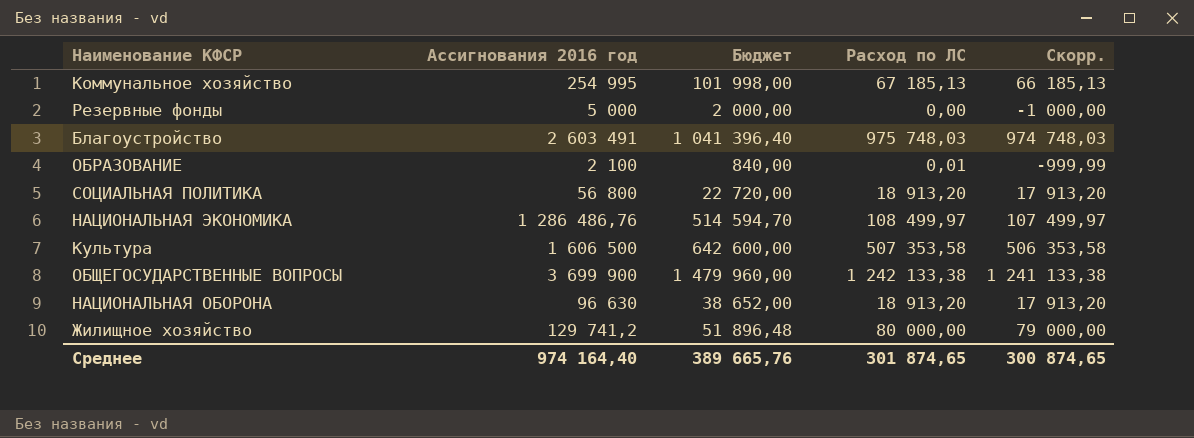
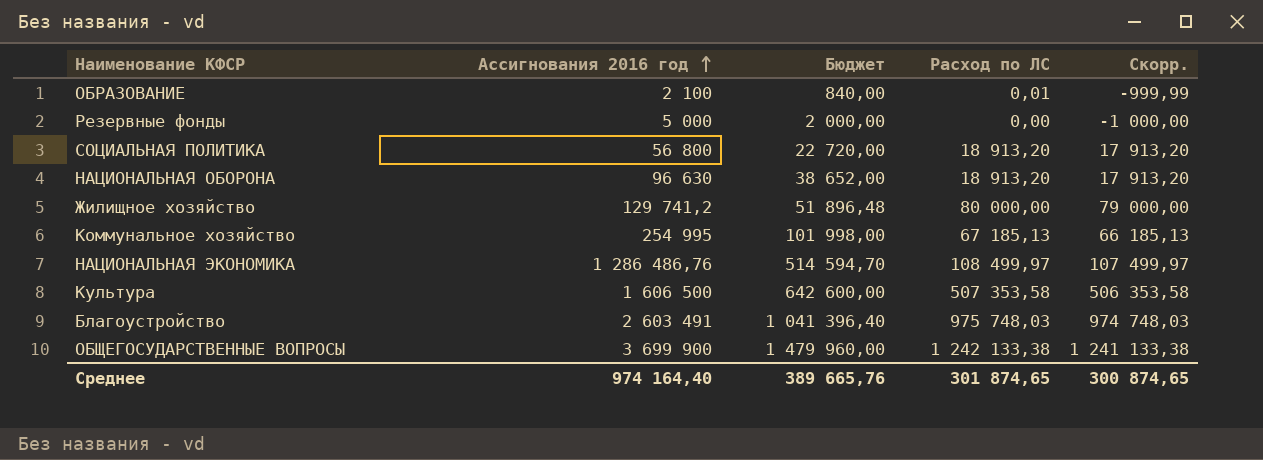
row order: none -> Ассигнования 2016 год ascending

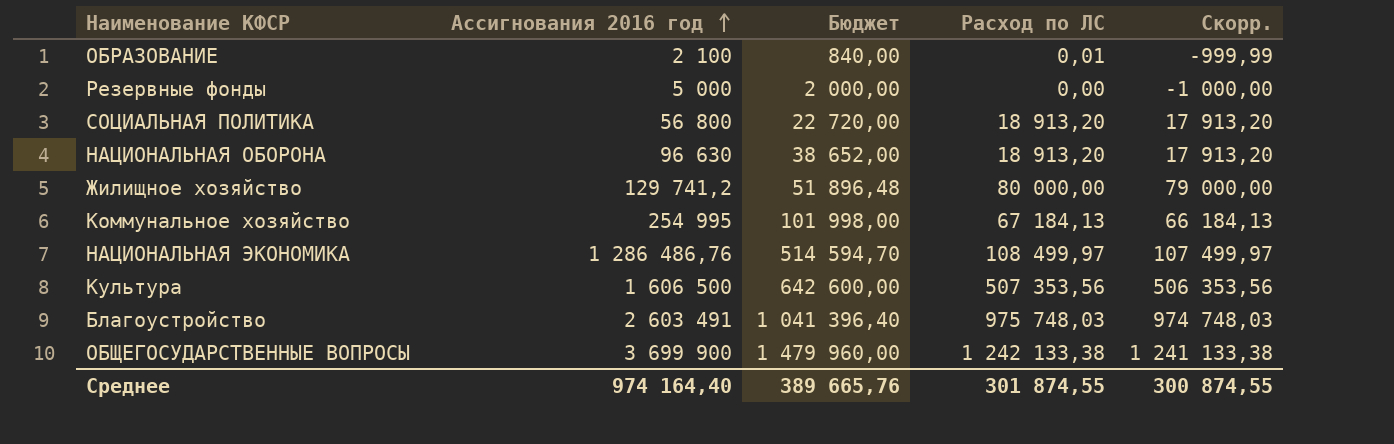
Коммунальное хозяйство | Расход по ЛС: 67 185,13 -> 67 184,13
Коммунальное хозяйство | Скорр.: 66 185,13 -> 66 184,13
Культура | Расход по ЛС: 507 353,58 -> 507 353,56
Культура | Скорр.: 506 353,58 -> 506 353,56
Среднее | Расход по ЛС: 301 874,65 -> 301 874,55
Среднее | Скорр.: 300 874,65 -> 300 874,55

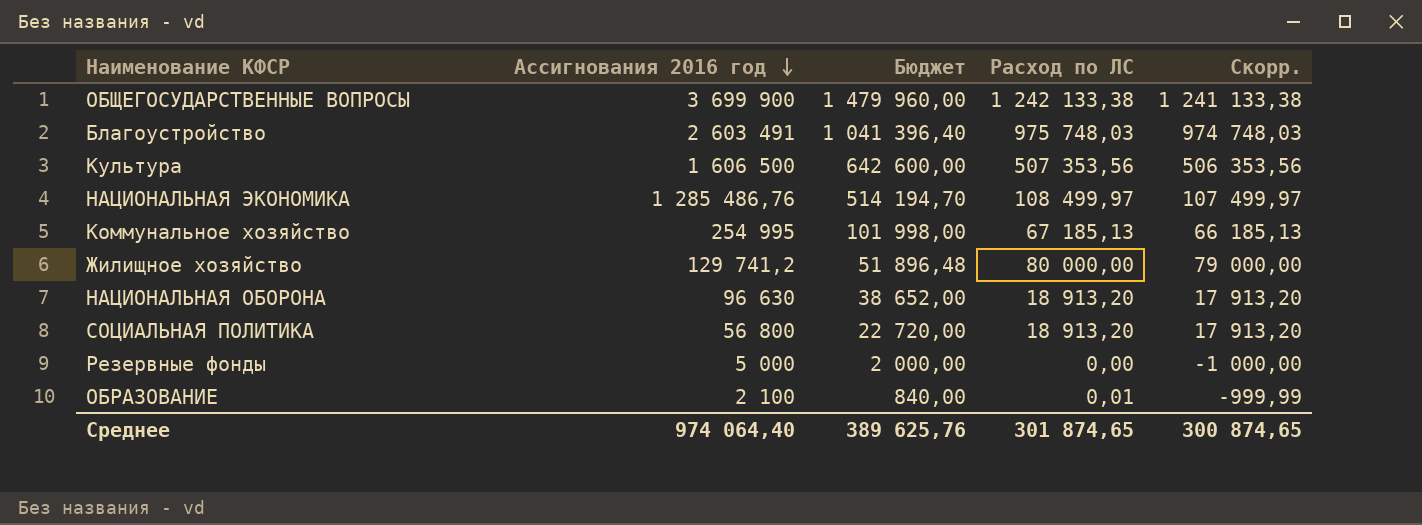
row order: Ассигнования 2016 год ascending -> Ассигнования 2016 год descending
НАЦИОНАЛЬНАЯ ЭКОНОМИКА | Ассигнования 2016 год: 1 286 486,76 -> 1 285 486,76
НАЦИОНАЛЬНАЯ ЭКОНОМИКА | Бюджет: 514 594,70 -> 514 194,70
Коммунальное хозяйство | Расход по ЛС: 67 184,13 -> 67 185,13
Коммунальное хозяйство | Скорр.: 66 184,13 -> 66 185,13
Среднее | Ассигнования 2016 год: 974 164,40 -> 974 064,40
Среднее | Бюджет: 389 665,76 -> 389 625,76
Среднее | Расход по ЛС: 301 874,55 -> 301 874,65
Среднее | Скорр.: 300 874,55 -> 300 874,65

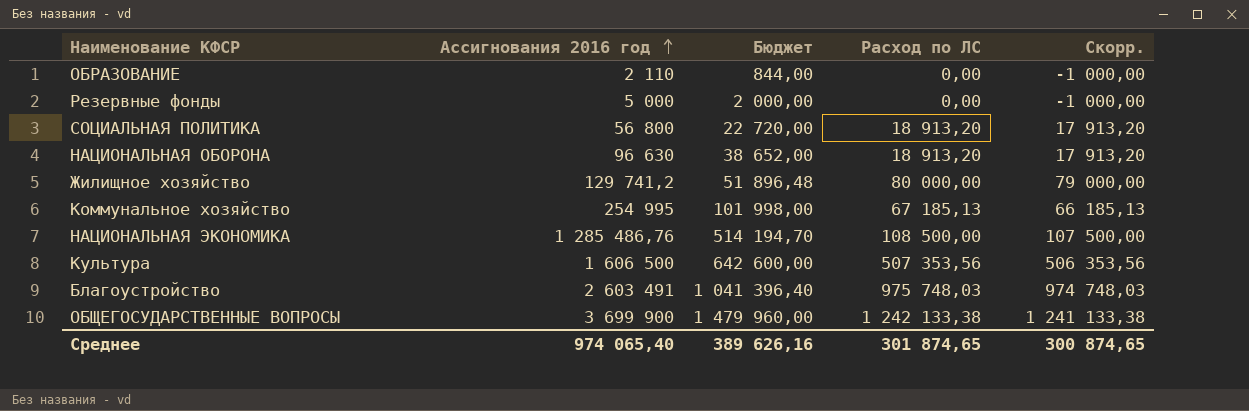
row order: Ассигнования 2016 год descending -> Ассигнования 2016 год ascending
ОБРАЗОВАНИЕ | Ассигнования 2016 год: 2 100 -> 2 110
ОБРАЗОВАНИЕ | Бюджет: 840,00 -> 844,00
ОБРАЗОВАНИЕ | Расход по ЛС: 0,01 -> 0,00
ОБРАЗОВАНИЕ | Скорр.: -999,99 -> -1 000,00
НАЦИОНАЛЬНАЯ ЭКОНОМИКА | Расход по ЛС: 108 499,97 -> 108 500,00
НАЦИОНАЛЬНАЯ ЭКОНОМИКА | Скорр.: 107 499,97 -> 107 500,00
Среднее | Ассигнования 2016 год: 974 064,40 -> 974 065,40
Среднее | Бюджет: 389 625,76 -> 389 626,16

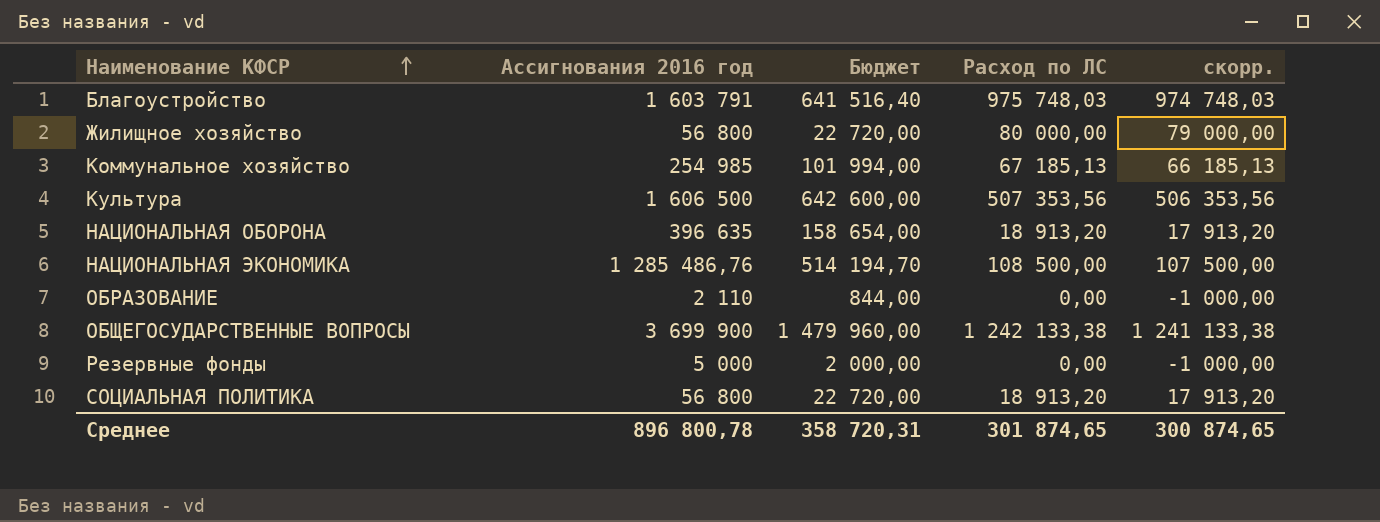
row order: Ассигнования 2016 год ascending -> Наименование КФСР ascending
column name: Скорр. -> скорр.
Благоустройство | Ассигнования 2016 год: 2 603 491 -> 1 603 791
Благоустройство | Бюджет: 1 041 396,40 -> 641 516,40
Жилищное хозяйство | Ассигнования 2016 год: 129 741,2 -> 56 800
Жилищное хозяйство | Бюджет: 51 896,48 -> 22 720,00
Коммунальное хозяйство | Ассигнования 2016 год: 254 995 -> 254 985
Коммунальное хозяйство | Бюджет: 101 998,00 -> 101 994,00
НАЦИОНАЛЬНАЯ ОБОРОНА | Ассигнования 2016 год: 96 630 -> 396 635
НАЦИОНАЛЬНАЯ ОБОРОНА | Бюджет: 38 652,00 -> 158 654,00
Среднее | Ассигнования 2016 год: 974 065,40 -> 896 800,78
Среднее | Бюджет: 389 626,16 -> 358 720,31

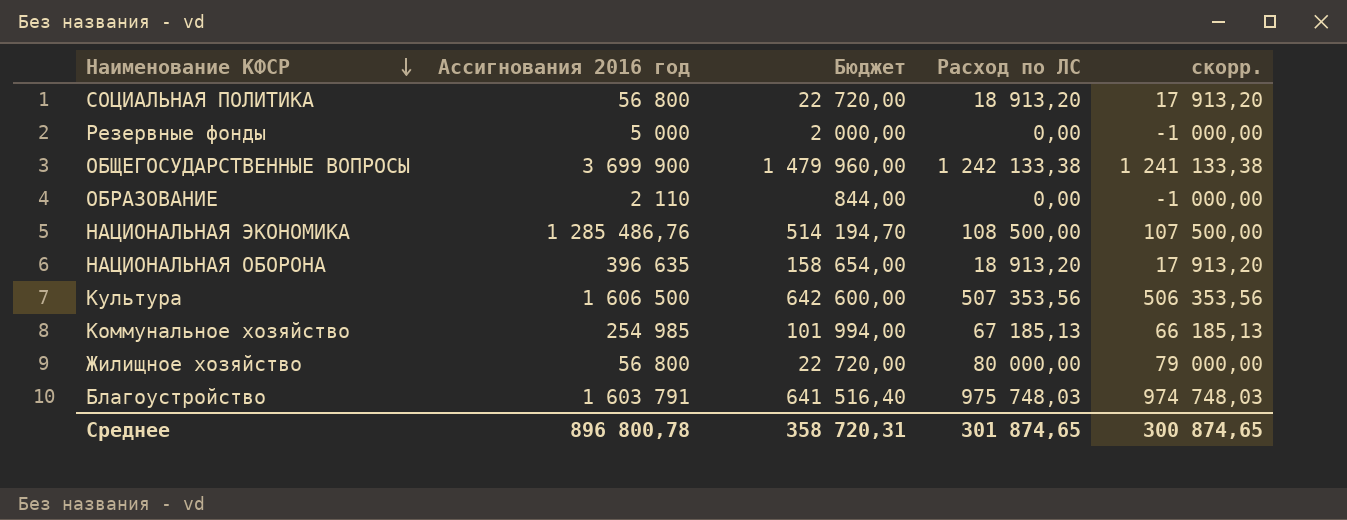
row order: Наименование КФСР ascending -> Наименование КФСР descending

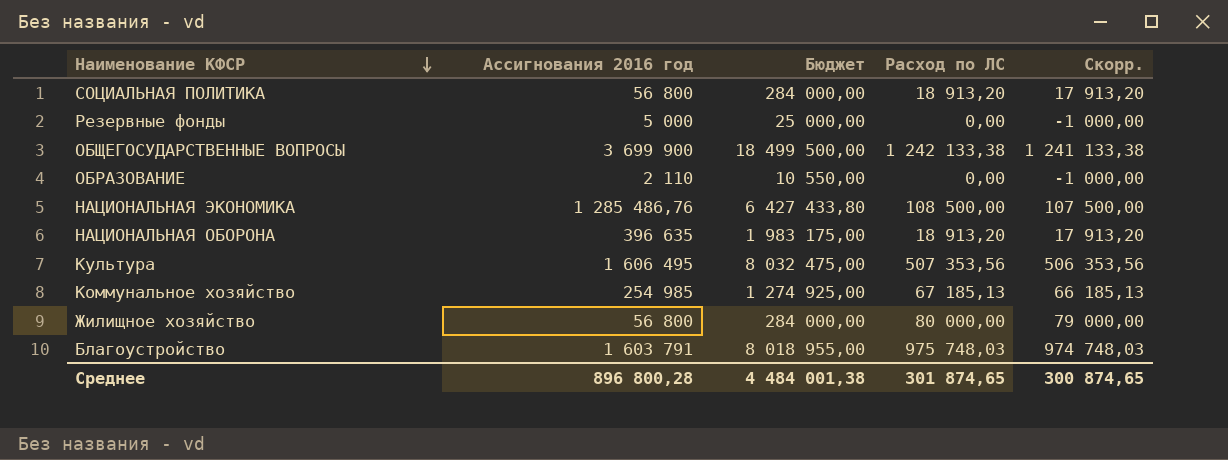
column Бюджет | formula: [Ассигнования 2016 год] * 0,4 -> [Ассигнования 2016 год] * 5
column name: скорр. -> Скорр.
Культура | Ассигнования 2016 год: 1 606 500 -> 1 606 495
Среднее | Ассигнования 2016 год: 896 800,78 -> 896 800,28
Среднее | Бюджет: 358 720,31 -> 4 484 001,38

